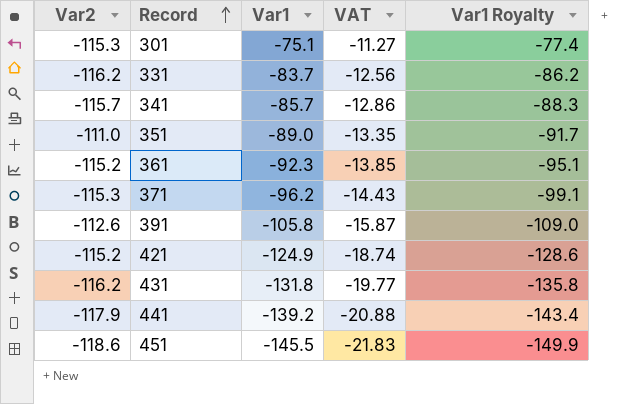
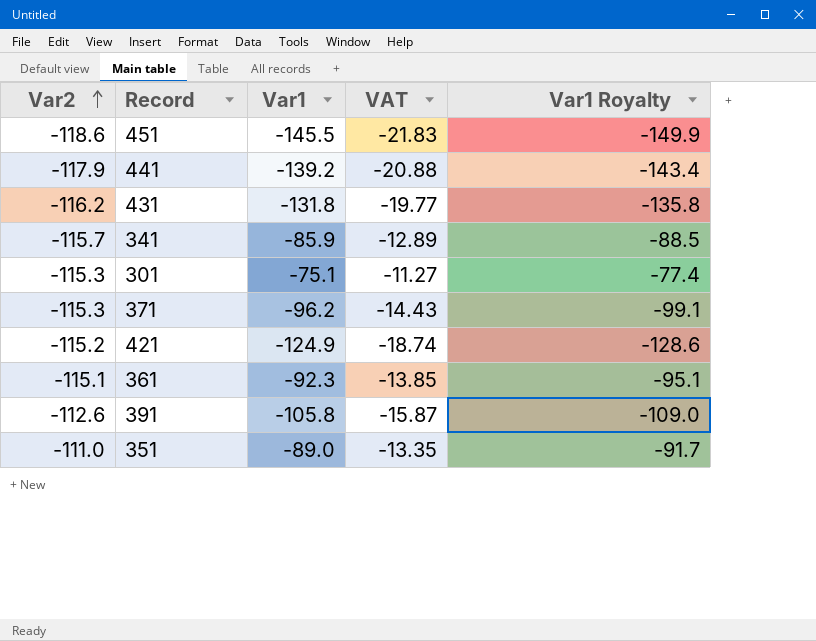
row order: Record ascending -> Var2 ascending
row 331: -116.2 | -83.7 | -12.56 | -86.2 -> none
341 | Var1: -85.7 -> -85.9
341 | VAT: -12.86 -> -12.89
341 | Var1 Royalty: -88.3 -> -88.5
361 | Var2: -115.2 -> -115.1

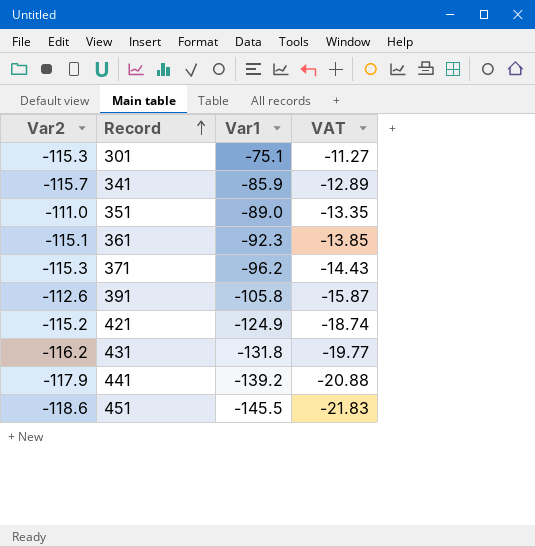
row order: Var2 ascending -> Record ascending
column Var1 Royalty | formula: [Var1] * 1.03 -> none

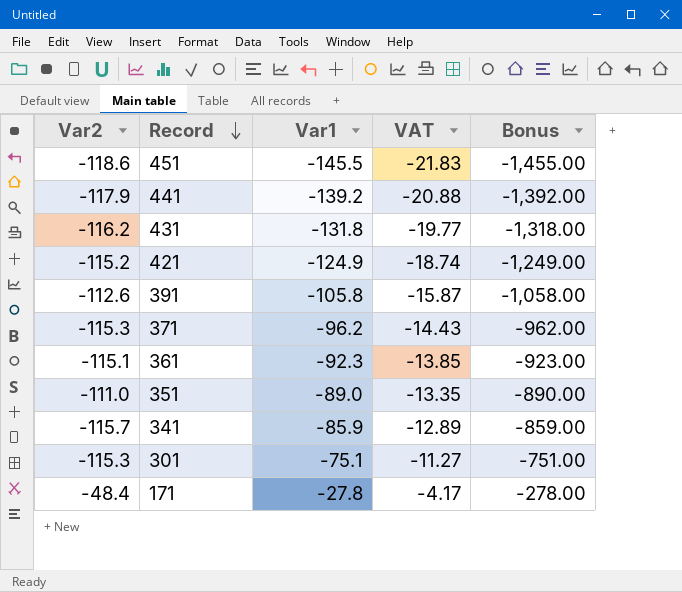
row order: Record ascending -> Record descending
column Bonus | formula: none -> [Var1] * 10
row 171: none -> -48.4 | -27.8 | -4.17 | -278.00

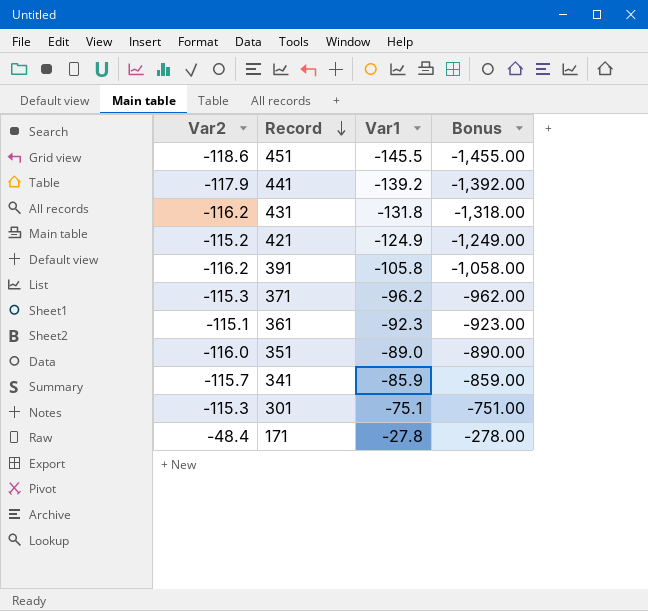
column VAT | formula: [Var1] * 0.15 -> none
391 | Var2: -112.6 -> -116.2
351 | Var2: -111.0 -> -116.0

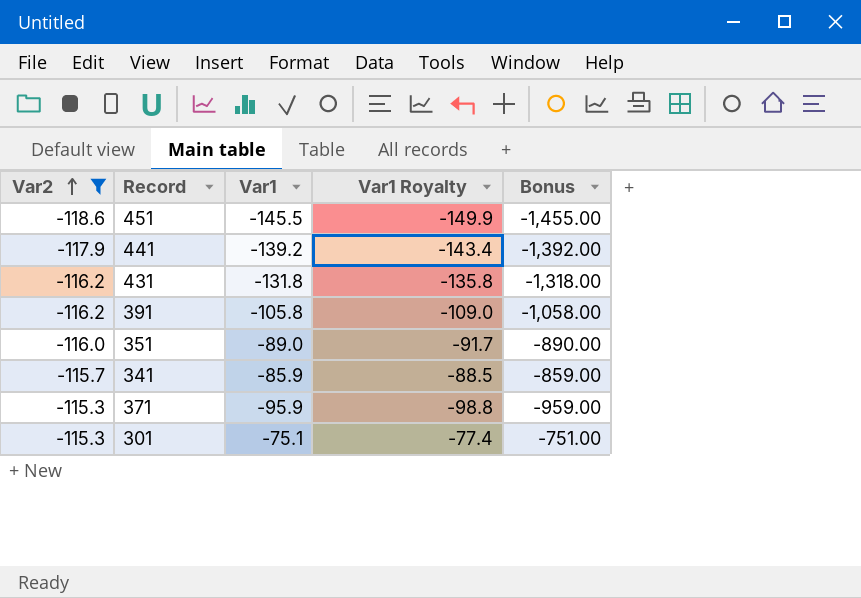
filter: none -> Var2 <= -115.3
row order: Record descending -> Var2 ascending
column Var1 Royalty | formula: none -> [Var1] * 1.03
371 | Var1: -96.2 -> -95.9
371 | Bonus: -962.00 -> -959.00

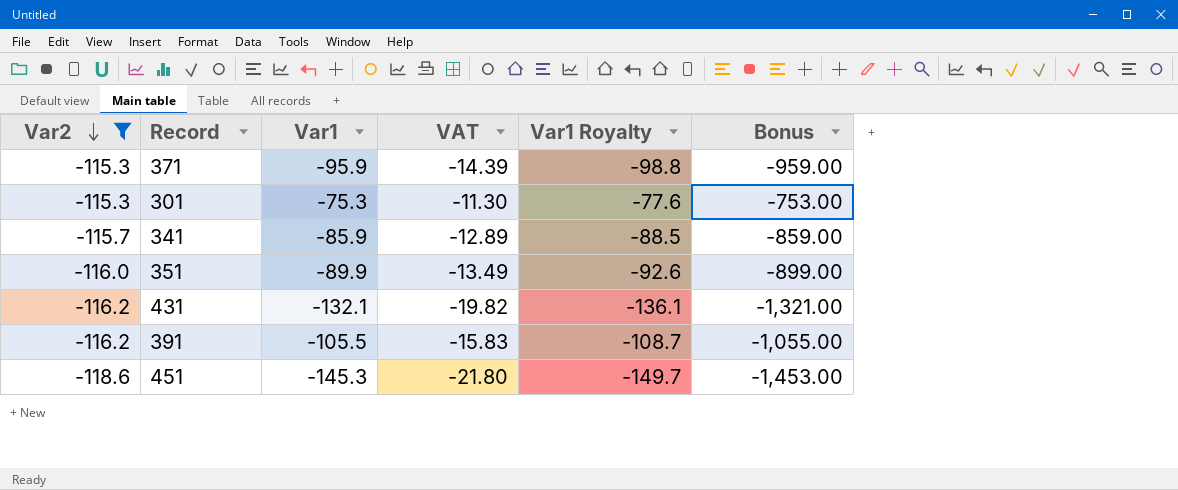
row order: Var2 ascending -> Var2 descending
column VAT | formula: none -> [Var1] * 0.15
row 441: -117.9 | -139.2 | -143.4 | -1,392.00 -> none
301 | Var1: -75.1 -> -75.3
301 | Var1 Royalty: -77.4 -> -77.6
301 | Bonus: -751.00 -> -753.00
351 | Var1: -89.0 -> -89.9
351 | Var1 Royalty: -91.7 -> -92.6
351 | Bonus: -890.00 -> -899.00
431 | Var1: -131.8 -> -132.1
431 | Var1 Royalty: -135.8 -> -136.1
431 | Bonus: -1,318.00 -> -1,321.00
391 | Var1: -105.8 -> -105.5
391 | Var1 Royalty: -109.0 -> -108.7
391 | Bonus: -1,058.00 -> -1,055.00
451 | Var1: -145.5 -> -145.3
451 | Var1 Royalty: -149.9 -> -149.7
451 | Bonus: -1,455.00 -> -1,453.00

